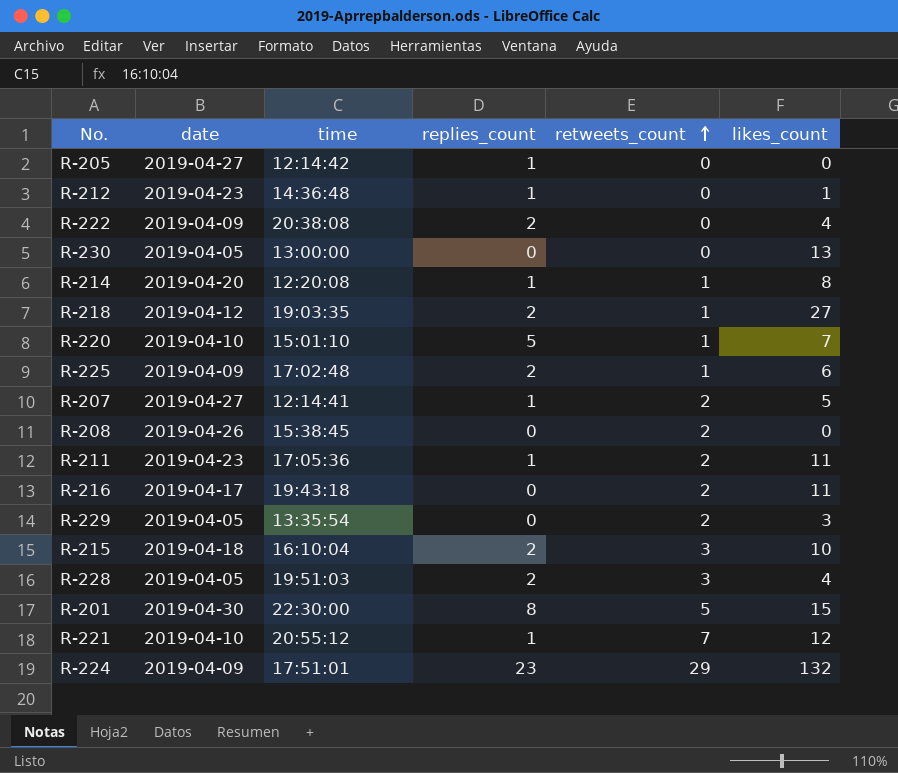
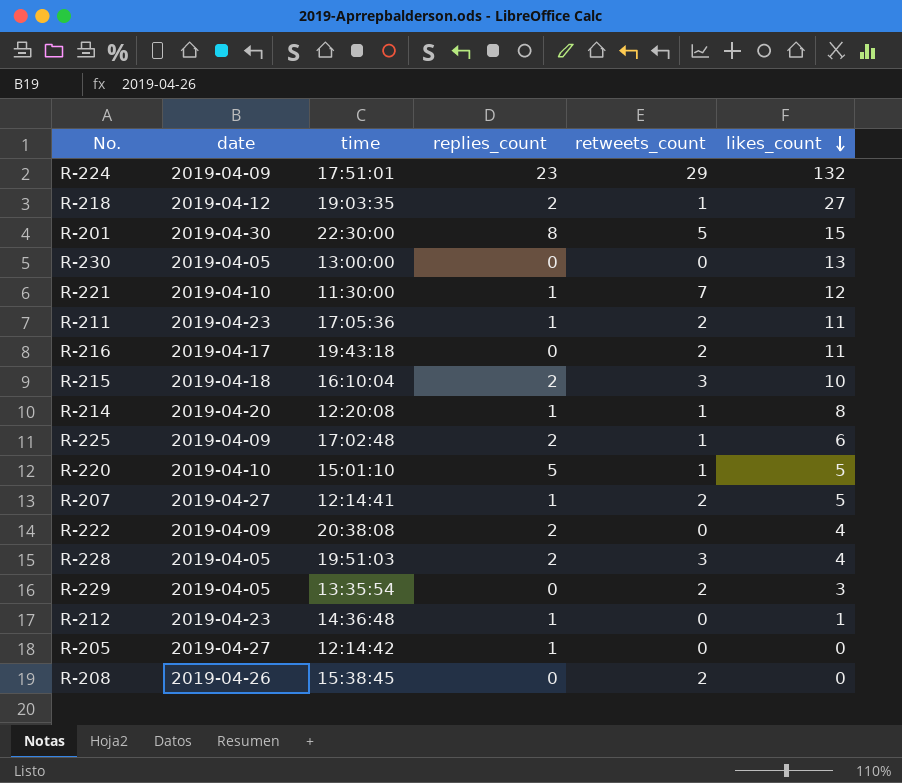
row order: retweets_count ascending -> likes_count descending
R-221 | time: 20:55:12 -> 11:30:00
R-220 | likes_count: 7 -> 5

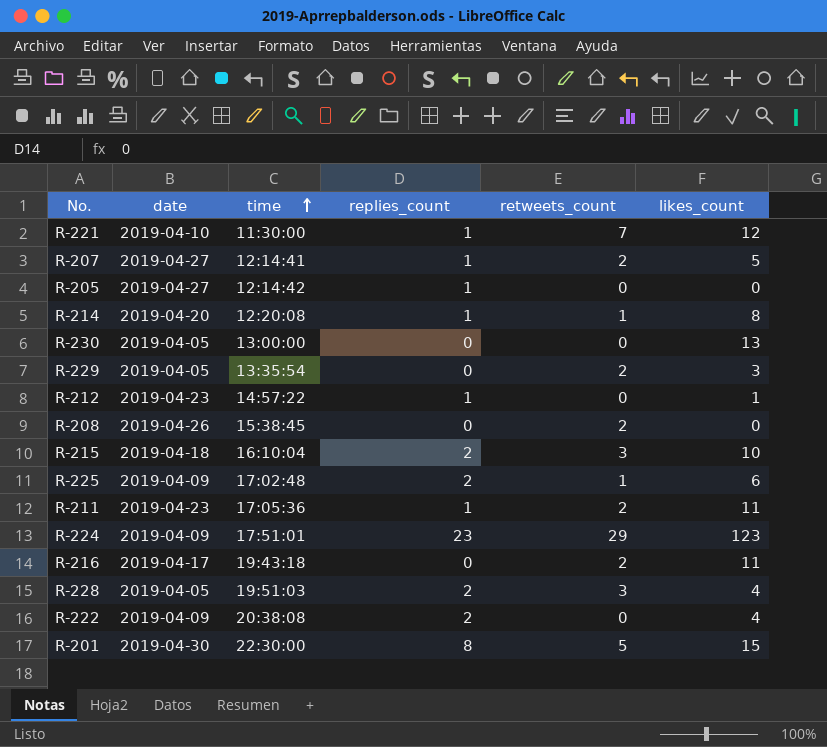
row order: likes_count descending -> time ascending
row R-218: 2019-04-12 | 19:03:35 | 2 | 1 | 27 -> none
row R-220: 2019-04-10 | 15:01:10 | 5 | 1 | 5 -> none
R-212 | time: 14:36:48 -> 14:57:22
R-224 | likes_count: 132 -> 123

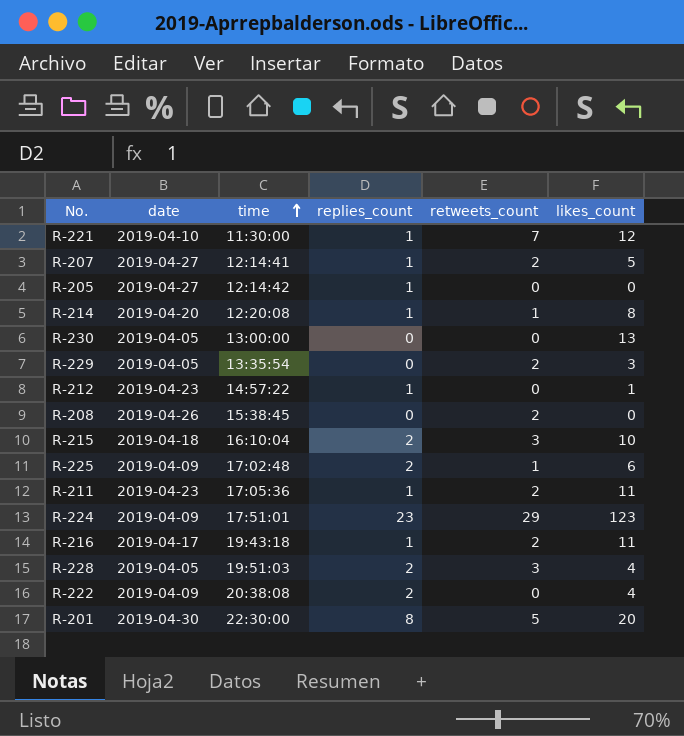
R-216 | replies_count: 0 -> 1
R-201 | likes_count: 15 -> 20

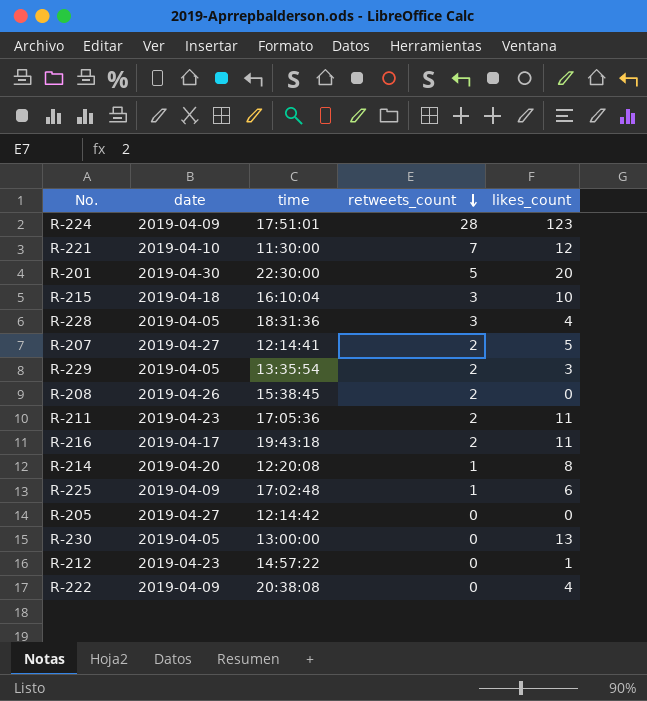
row order: time ascending -> retweets_count descending
column replies_count | position: 4 -> none
R-224 | retweets_count: 29 -> 28
R-228 | time: 19:51:03 -> 18:31:36

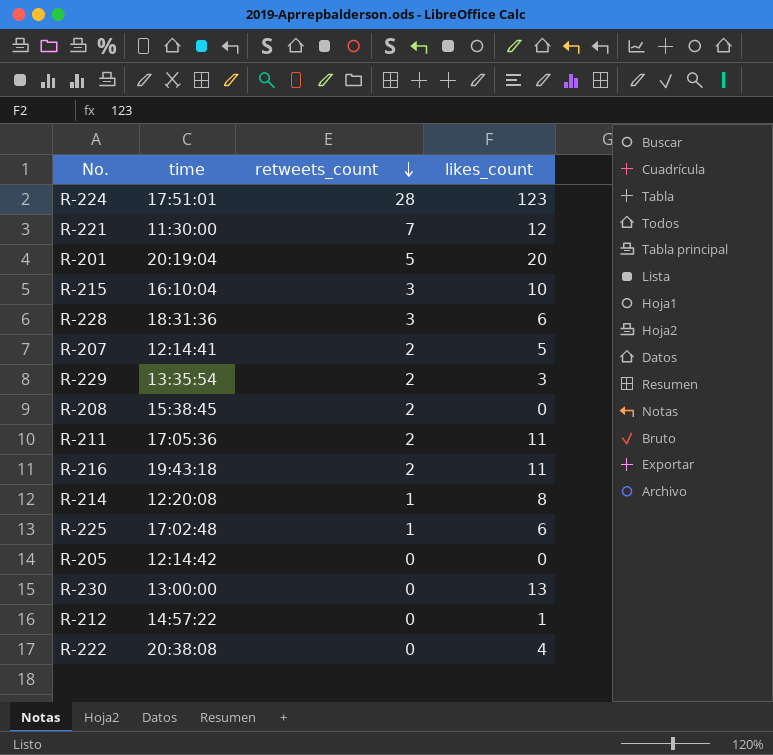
column date | position: 2 -> none
R-201 | time: 22:30:00 -> 20:19:04
R-228 | likes_count: 4 -> 6

